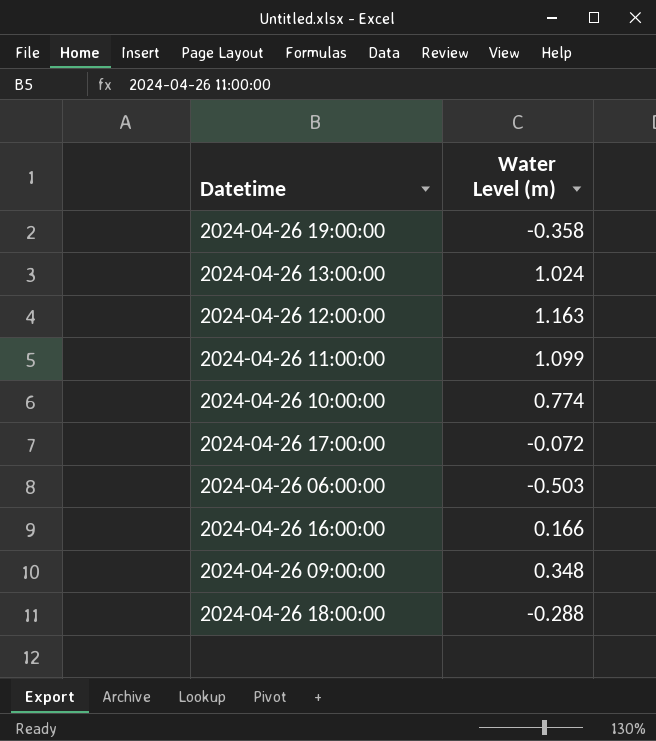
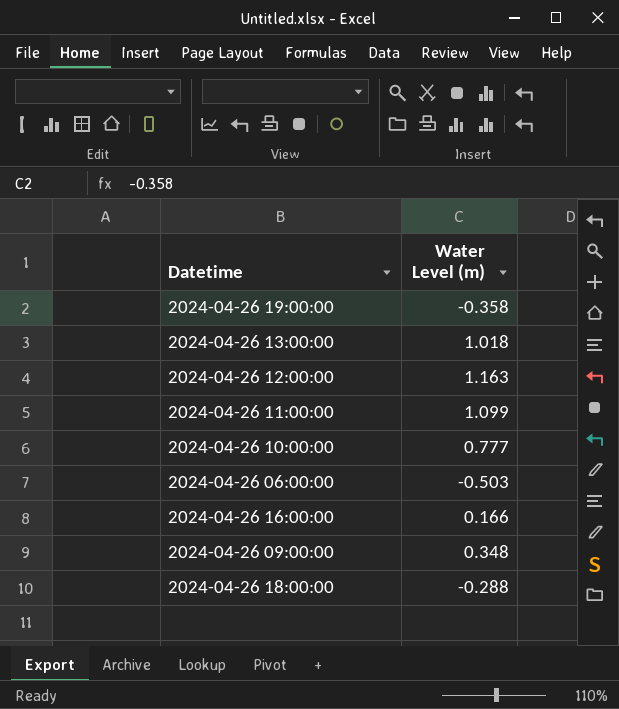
row 2024-04-26 17:00:00: -0.072 -> none
2024-04-26 13:00:00 | Water Level (m): 1.024 -> 1.018
2024-04-26 10:00:00 | Water Level (m): 0.774 -> 0.777

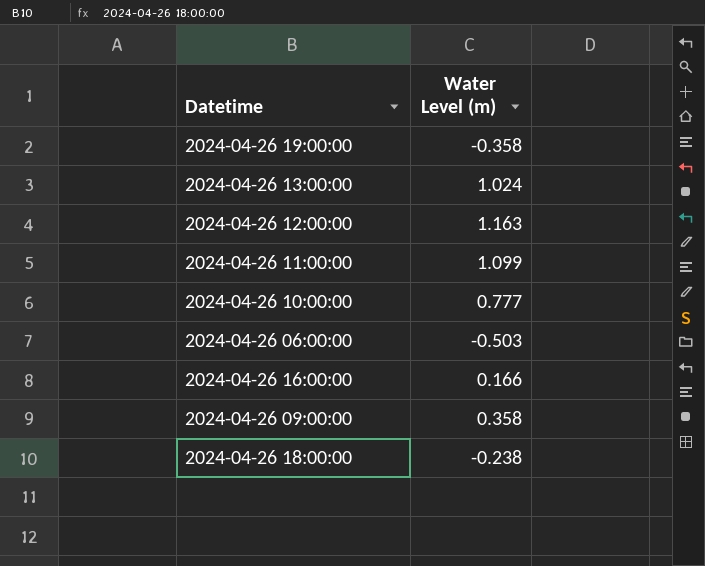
2024-04-26 13:00:00 | Water Level (m): 1.018 -> 1.024
2024-04-26 09:00:00 | Water Level (m): 0.348 -> 0.358
2024-04-26 18:00:00 | Water Level (m): -0.288 -> -0.238

